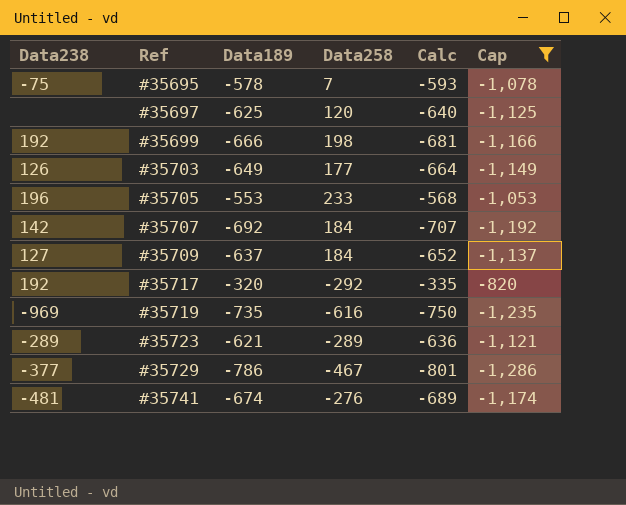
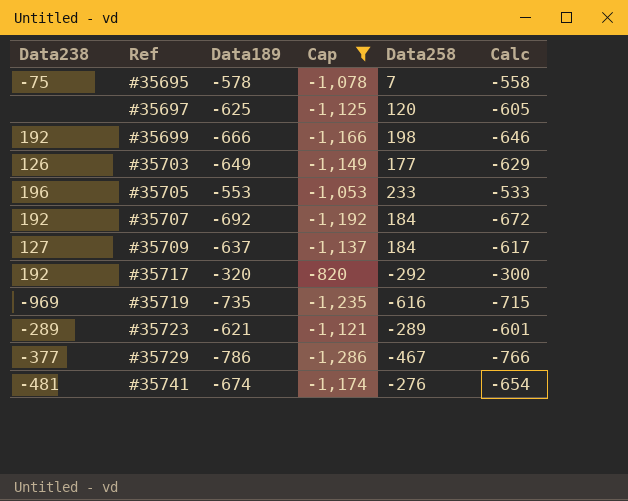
column Cap | position: 6 -> 4
column Calc | formula: [Data189] - 15 -> [Data189] + 20
#35707 | Data238: 142 -> 192

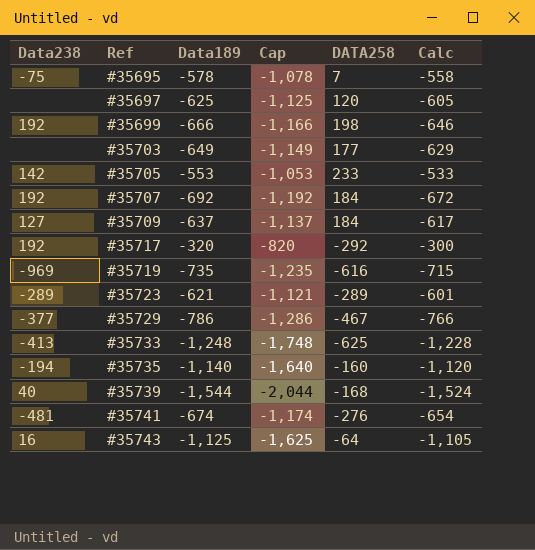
filter: Cap >= -1,286 -> none
column name: Data258 -> DATA258
#35703 | Data238: 126 -> none
#35705 | Data238: 196 -> 142

